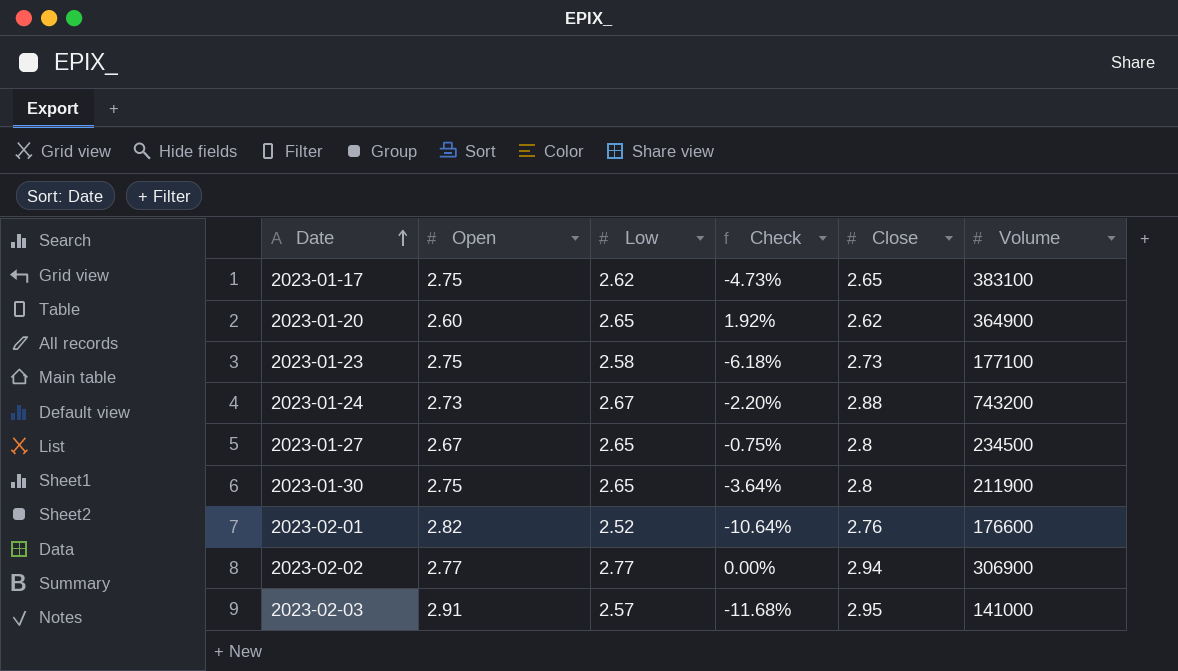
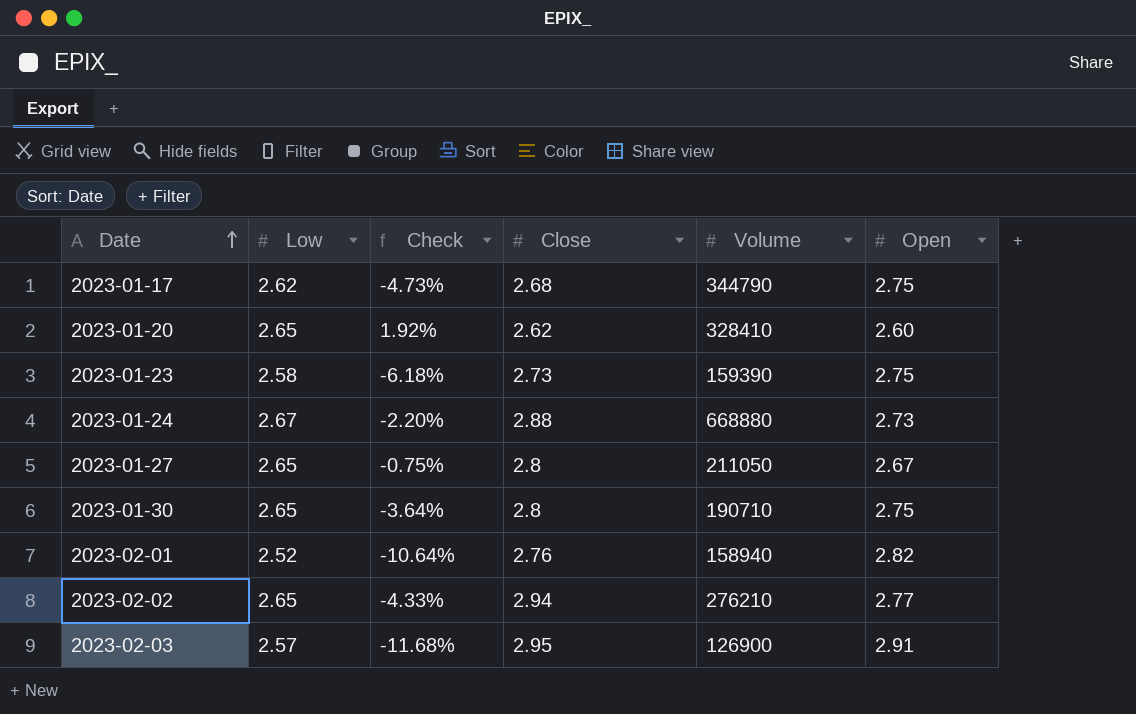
column Open | position: 2 -> 6
2023-01-17 | Close: 2.65 -> 2.68
2023-01-17 | Volume: 383100 -> 344790
2023-01-20 | Volume: 364900 -> 328410
2023-01-23 | Volume: 177100 -> 159390
2023-01-24 | Volume: 743200 -> 668880
2023-01-27 | Volume: 234500 -> 211050
2023-01-30 | Volume: 211900 -> 190710
2023-02-01 | Volume: 176600 -> 158940
2023-02-02 | Low: 2.77 -> 2.65
2023-02-02 | Check: 0.00% -> -4.33%
2023-02-02 | Volume: 306900 -> 276210
2023-02-03 | Volume: 141000 -> 126900

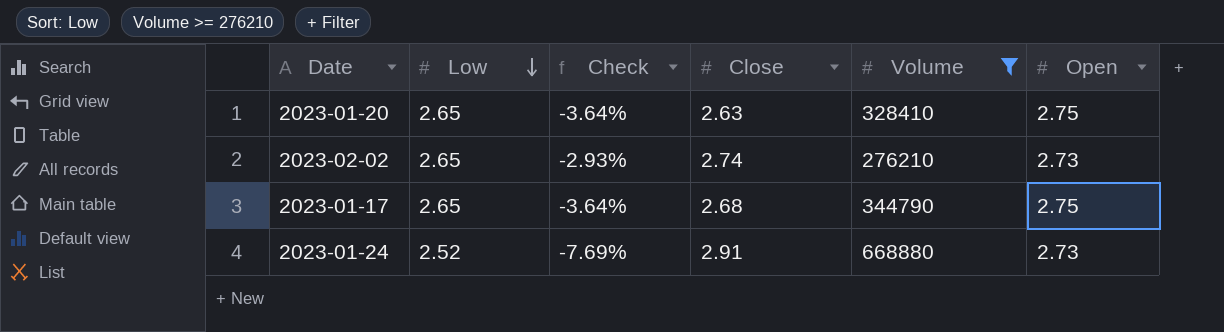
filter: none -> Volume >= 276210
row order: Date ascending -> Low descending
2023-01-20 | Check: 1.92% -> -3.64%
2023-01-20 | Close: 2.62 -> 2.63
2023-01-20 | Open: 2.60 -> 2.75
2023-02-02 | Check: -4.33% -> -2.93%
2023-02-02 | Close: 2.94 -> 2.74
2023-02-02 | Open: 2.77 -> 2.73
2023-01-17 | Low: 2.62 -> 2.65
2023-01-17 | Check: -4.73% -> -3.64%
2023-01-24 | Low: 2.67 -> 2.52
2023-01-24 | Check: -2.20% -> -7.69%
2023-01-24 | Close: 2.88 -> 2.91

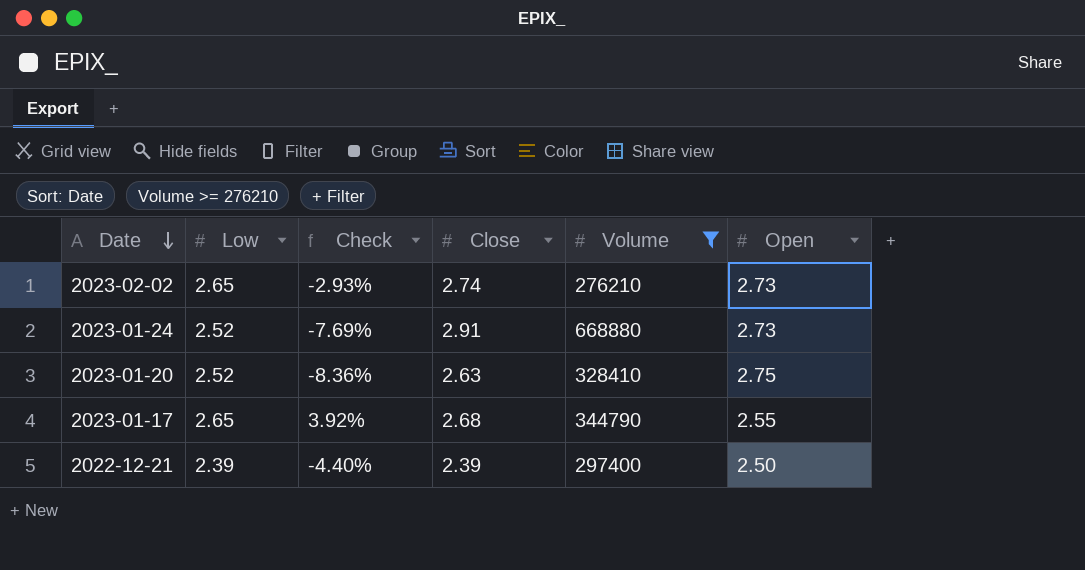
row order: Low descending -> Date descending
2023-01-20 | Low: 2.65 -> 2.52
2023-01-20 | Check: -3.64% -> -8.36%
2023-01-17 | Check: -3.64% -> 3.92%
2023-01-17 | Open: 2.75 -> 2.55
row 2022-12-21: none -> 2.39 | -4.40% | 2.39 | 297400 | 2.50

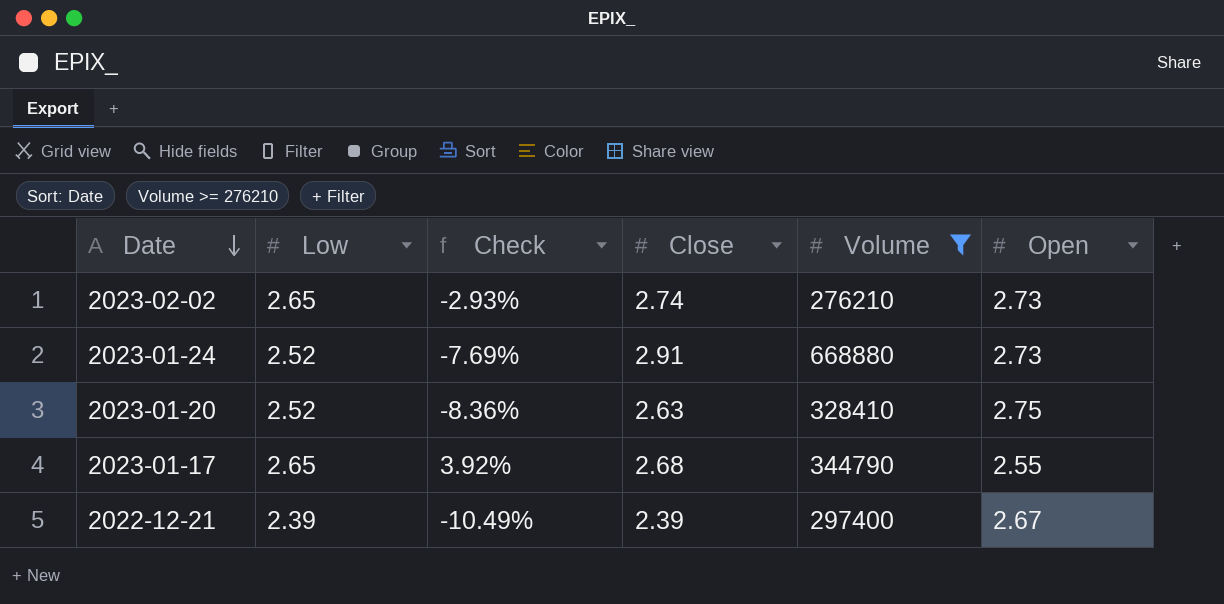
2022-12-21 | Check: -4.40% -> -10.49%
2022-12-21 | Open: 2.50 -> 2.67

